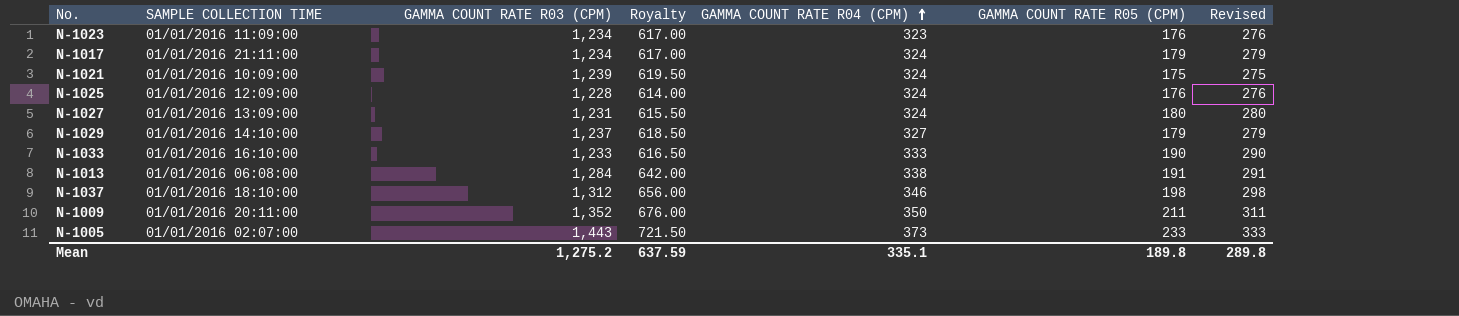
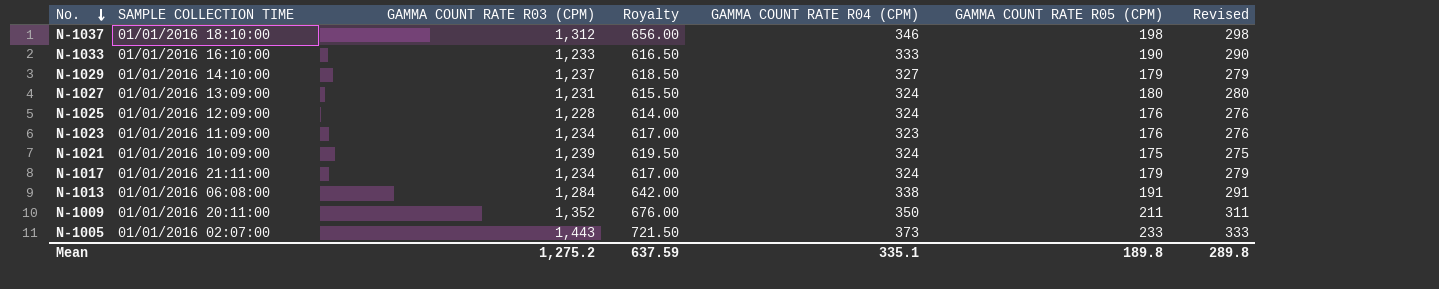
row order: GAMMA COUNT RATE R04 (CPM) ascending -> No. descending

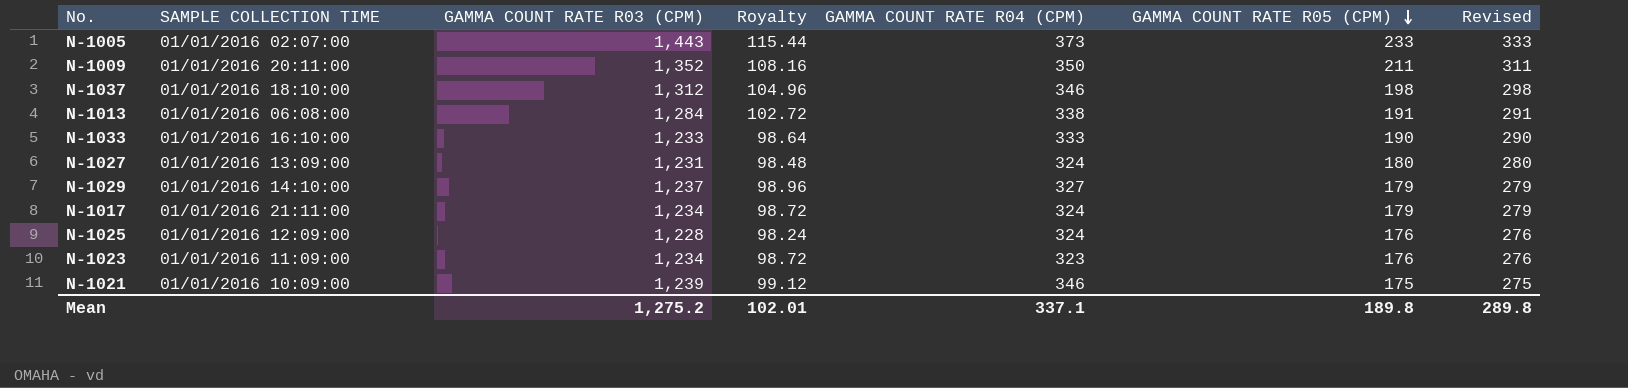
row order: No. descending -> GAMMA COUNT RATE R05 (CPM) descending
column Royalty | formula: [GAMMA COUNT RATE R03 (CPM)] * 0.5 -> [GAMMA COUNT RATE R03 (CPM)] * 0.08
N-1021 | GAMMA COUNT RATE R04 (CPM): 324 -> 346
Mean | Royalty: 637.59 -> 102.01
Mean | GAMMA COUNT RATE R04 (CPM): 335.1 -> 337.1

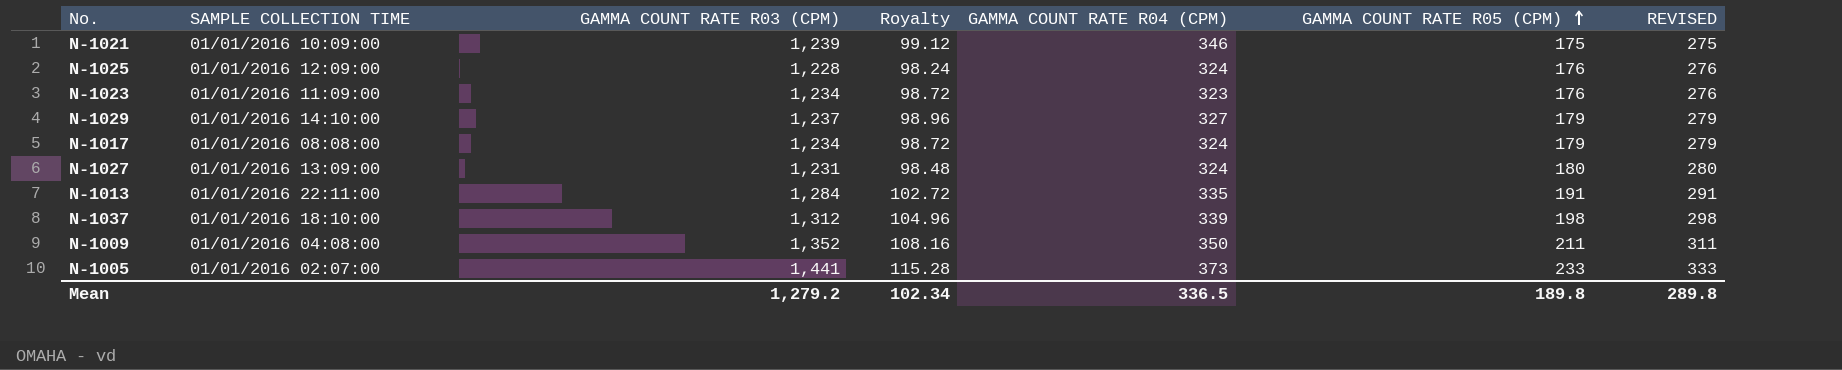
row order: GAMMA COUNT RATE R05 (CPM) descending -> GAMMA COUNT RATE R05 (CPM) ascending
column name: Revised -> REVISED
row N-1033: 01/01/2016 16:10:00 | 1,233 | 98.64 | 333 | 190 | 290 -> none
N-1017 | SAMPLE COLLECTION TIME: 01/01/2016 21:11:00 -> 01/01/2016 08:08:00
N-1013 | SAMPLE COLLECTION TIME: 01/01/2016 06:08:00 -> 01/01/2016 22:11:00
N-1013 | GAMMA COUNT RATE R04 (CPM): 338 -> 335
N-1037 | GAMMA COUNT RATE R04 (CPM): 346 -> 339
N-1009 | SAMPLE COLLECTION TIME: 01/01/2016 20:11:00 -> 01/01/2016 04:08:00
N-1005 | GAMMA COUNT RATE R03 (CPM): 1,443 -> 1,441
N-1005 | Royalty: 115.44 -> 115.28
Mean | GAMMA COUNT RATE R03 (CPM): 1,275.2 -> 1,279.2
Mean | Royalty: 102.01 -> 102.34
Mean | GAMMA COUNT RATE R04 (CPM): 337.1 -> 336.5

